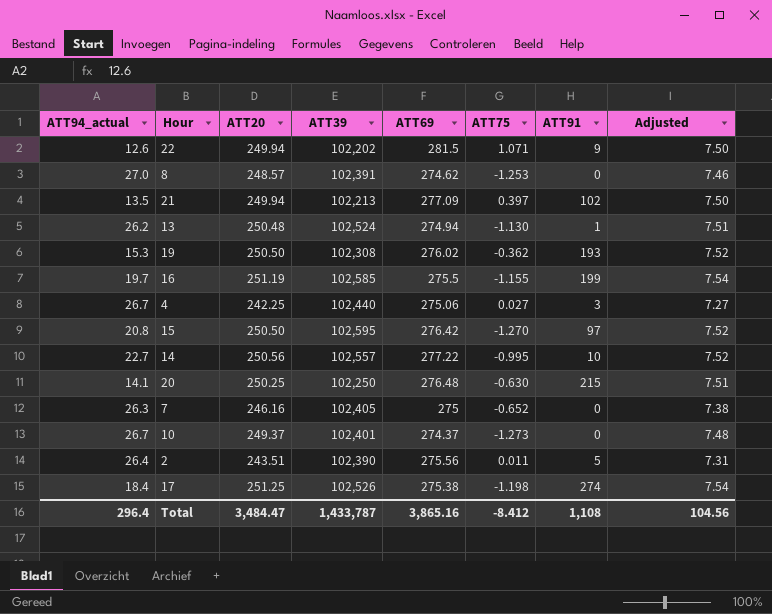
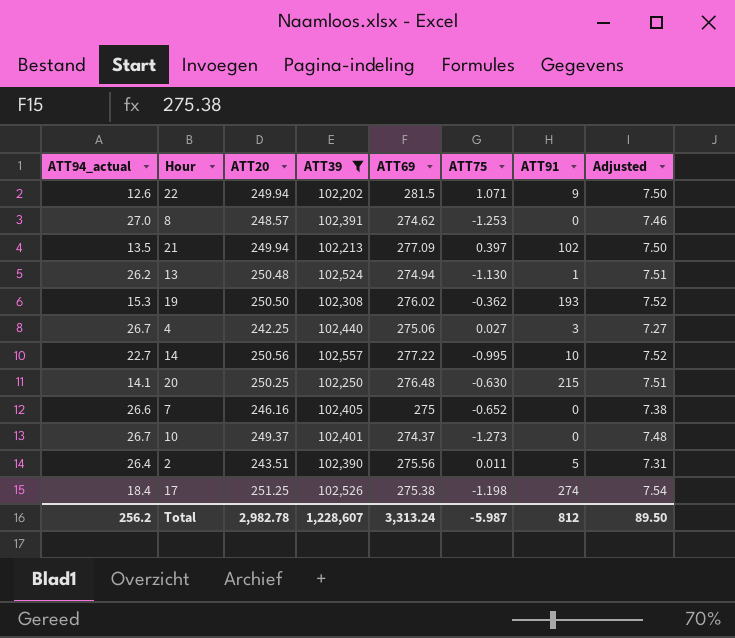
filter: none -> ATT39 <= 102,557
7 | ATT94_actual: 26.3 -> 26.6
Total | ATT94_actual: 296.4 -> 256.2
Total | ATT20: 3,484.47 -> 2,982.78
Total | ATT39: 1,433,787 -> 1,228,607
Total | ATT69: 3,865.16 -> 3,313.24
Total | ATT75: -8.412 -> -5.987
Total | ATT91: 1,108 -> 812
Total | Adjusted: 104.56 -> 89.50

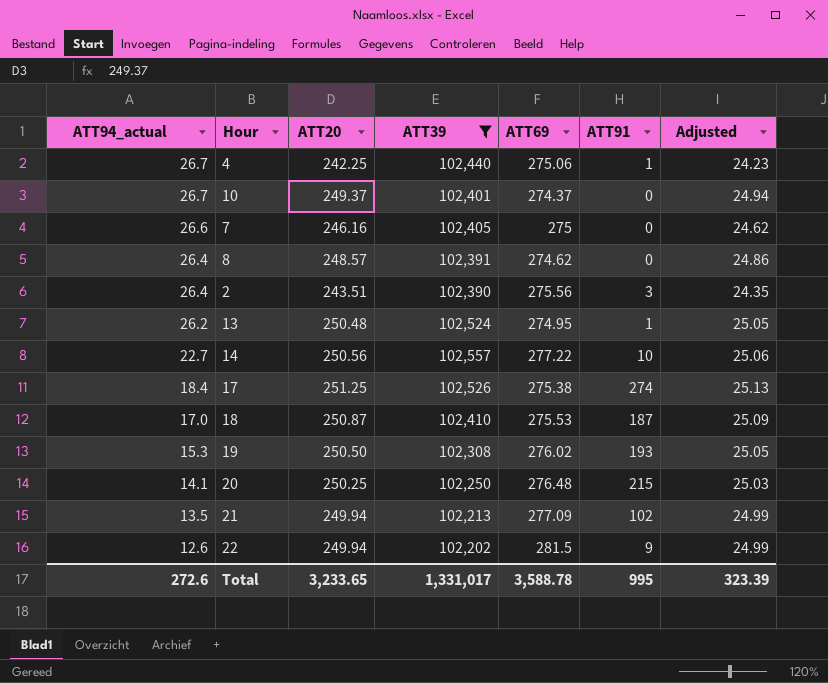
row order: none -> ATT94_actual descending
column ATT75 | position: 6 -> none
column Adjusted | formula: [ATT20] * 0.03 -> [ATT20] * 0.1
4 | ATT91: 3 -> 1
8 | ATT94_actual: 27.0 -> 26.4
2 | ATT91: 5 -> 3
13 | ATT69: 274.94 -> 274.95
row 18: none -> 17.0 | 250.87 | 102,410 | 275.53 | 187 | 25.09
Total | ATT94_actual: 256.2 -> 272.6
Total | ATT20: 2,982.78 -> 3,233.65
Total | ATT39: 1,228,607 -> 1,331,017
Total | ATT69: 3,313.24 -> 3,588.78
Total | ATT91: 812 -> 995
Total | Adjusted: 89.50 -> 323.39

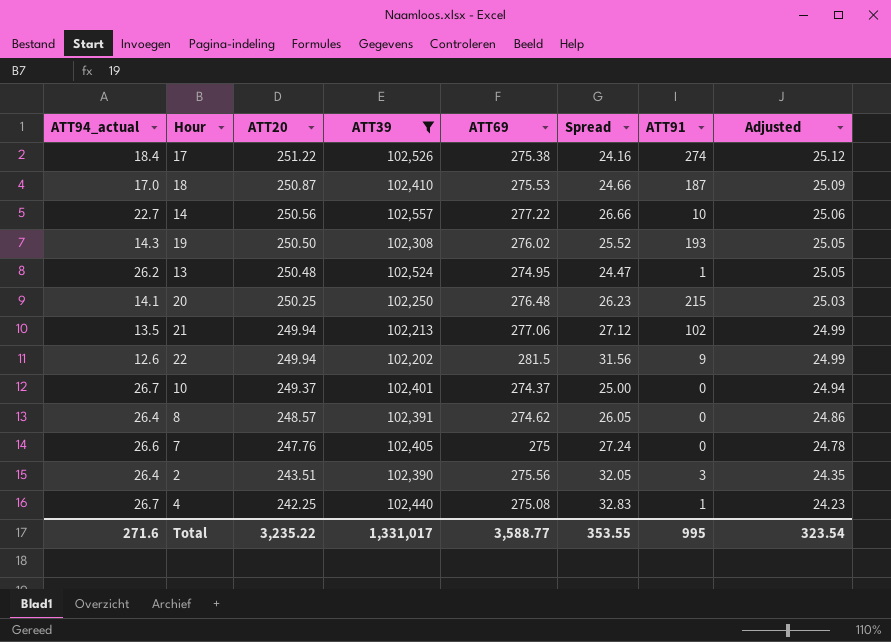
row order: ATT94_actual descending -> ATT20 descending
column Spread | formula: none -> [ATT69] - [ATT20]
17 | ATT20: 251.25 -> 251.22
17 | Adjusted: 25.13 -> 25.12
19 | ATT94_actual: 15.3 -> 14.3
21 | ATT69: 277.09 -> 277.06
7 | ATT20: 246.16 -> 247.76
7 | Adjusted: 24.62 -> 24.78
4 | ATT69: 275.06 -> 275.08
Total | ATT94_actual: 272.6 -> 271.6
Total | ATT20: 3,233.65 -> 3,235.22
Total | ATT69: 3,588.78 -> 3,588.77
Total | Adjusted: 323.39 -> 323.54

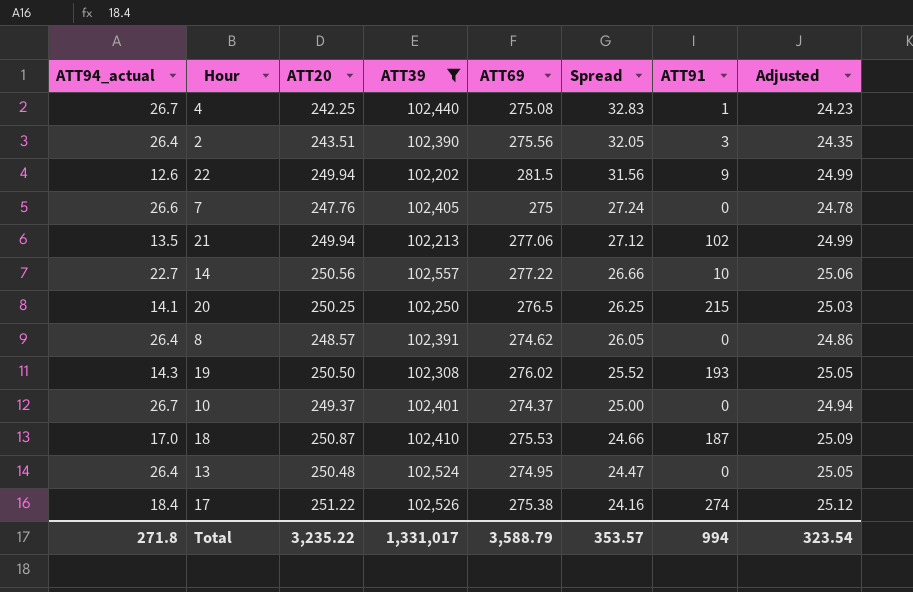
row order: ATT20 descending -> Spread descending
20 | ATT69: 276.48 -> 276.5
20 | Spread: 26.23 -> 26.25
13 | ATT94_actual: 26.2 -> 26.4
13 | ATT91: 1 -> 0
Total | ATT94_actual: 271.6 -> 271.8
Total | ATT69: 3,588.77 -> 3,588.79
Total | Spread: 353.55 -> 353.57
Total | ATT91: 995 -> 994

